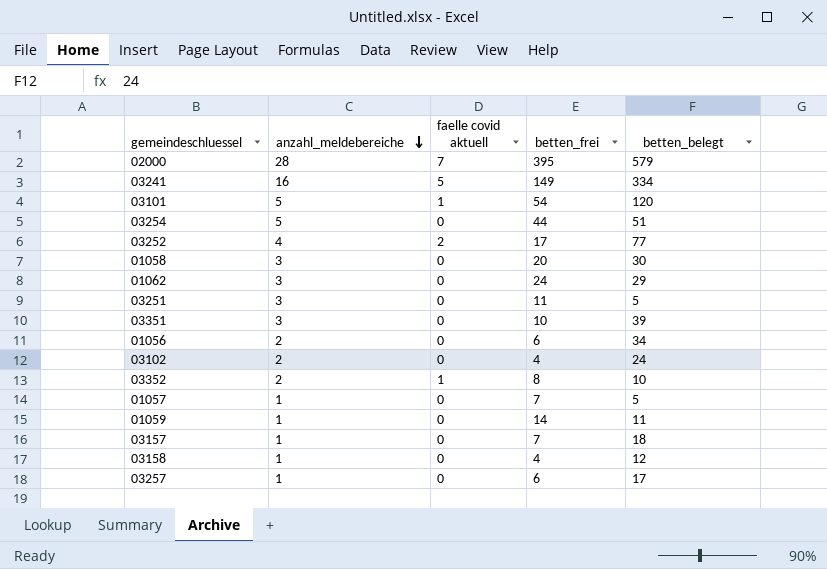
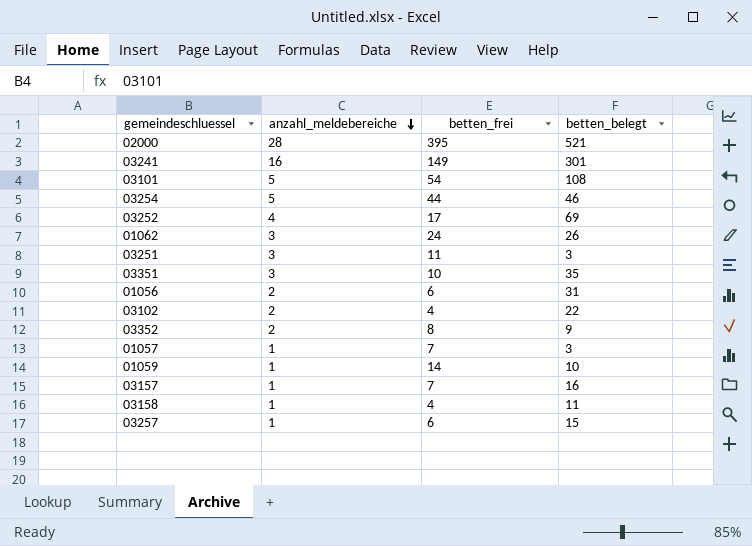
column faelle covid aktuell | position: 3 -> none
row 01058: 3 | 0 | 20 | 30 -> none
02000 | betten_belegt: 579 -> 521
03241 | betten_belegt: 334 -> 301
03101 | betten_belegt: 120 -> 108
03254 | betten_belegt: 51 -> 46
03252 | betten_belegt: 77 -> 69
01062 | betten_belegt: 29 -> 26
03251 | betten_belegt: 5 -> 3
03351 | betten_belegt: 39 -> 35
01056 | betten_belegt: 34 -> 31
03102 | betten_belegt: 24 -> 22
03352 | betten_belegt: 10 -> 9
01057 | betten_belegt: 5 -> 3
01059 | betten_belegt: 11 -> 10
03157 | betten_belegt: 18 -> 16
03158 | betten_belegt: 12 -> 11
03257 | betten_belegt: 17 -> 15

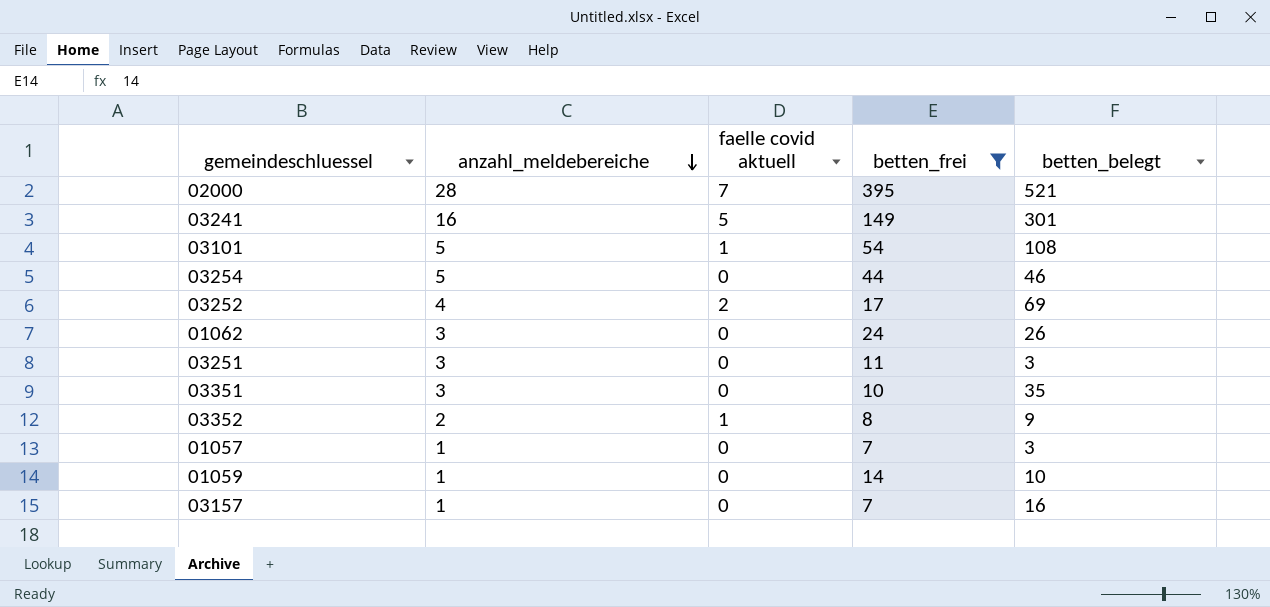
filter: none -> betten_frei >= 7
column faelle covid aktuell | position: none -> 3

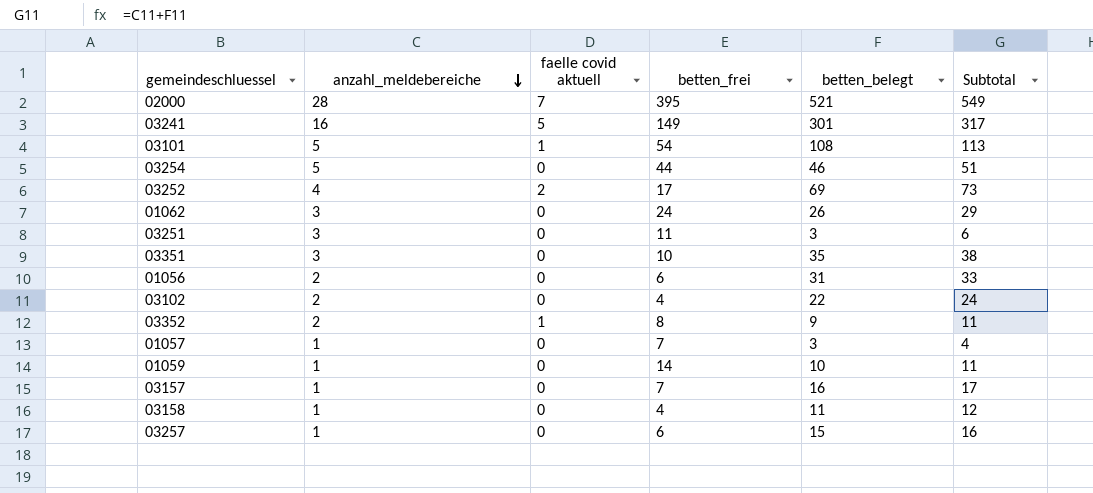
filter: betten_frei >= 7 -> none
column Subtotal | formula: none -> [anzahl_meldebereiche] + [betten_belegt]

